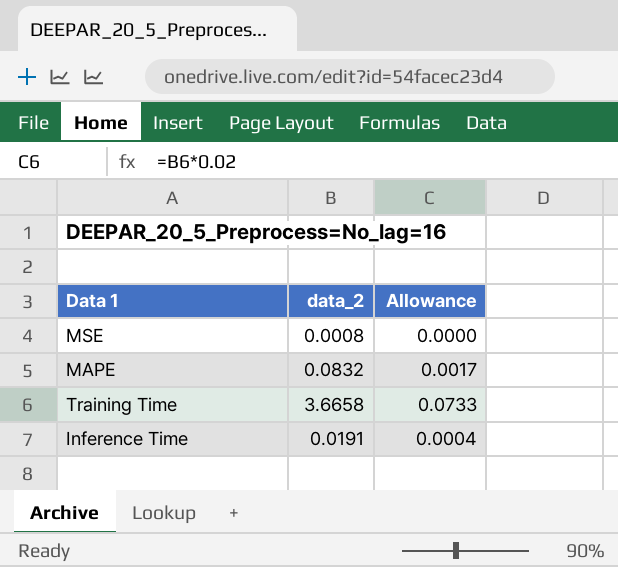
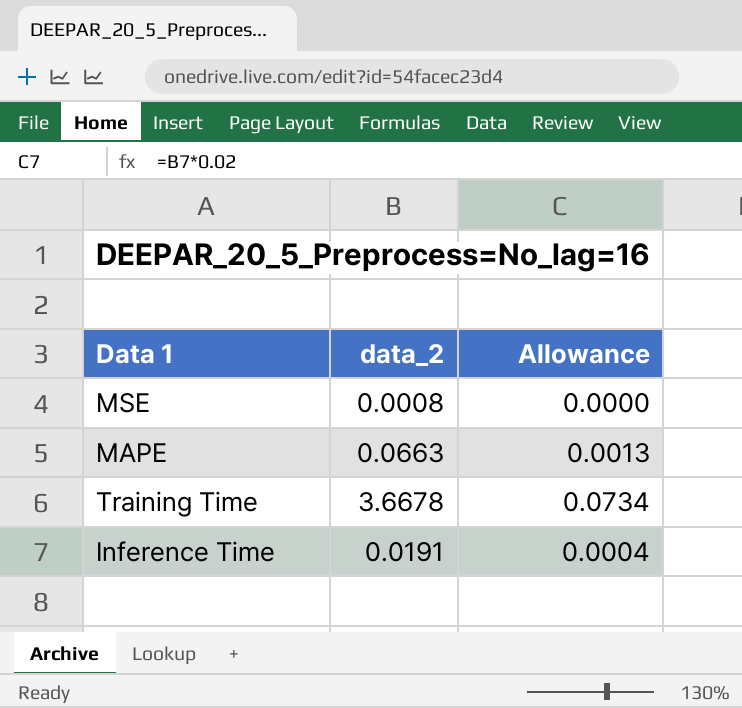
MAPE | data_2: 0.0832 -> 0.0663
MAPE | Allowance: 0.0017 -> 0.0013
Training Time | data_2: 3.6658 -> 3.6678
Training Time | Allowance: 0.0733 -> 0.0734

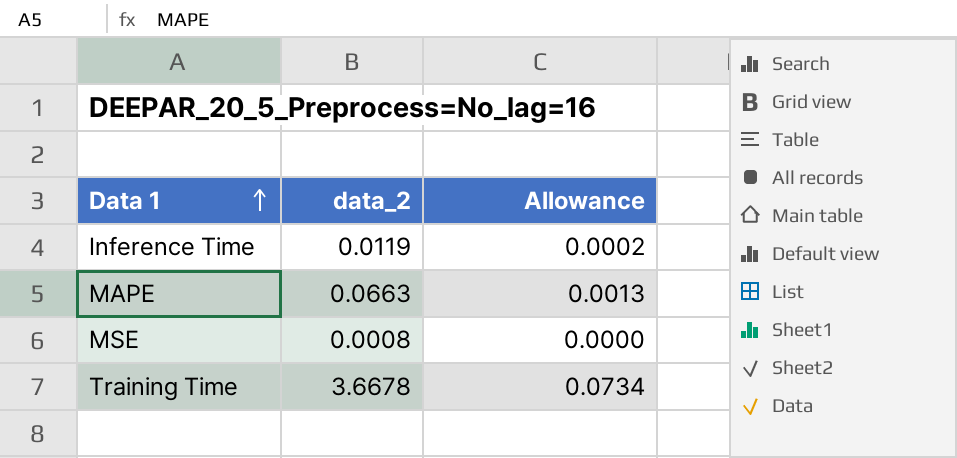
row order: none -> Data 1 ascending
Inference Time | data_2: 0.0191 -> 0.0119
Inference Time | Allowance: 0.0004 -> 0.0002

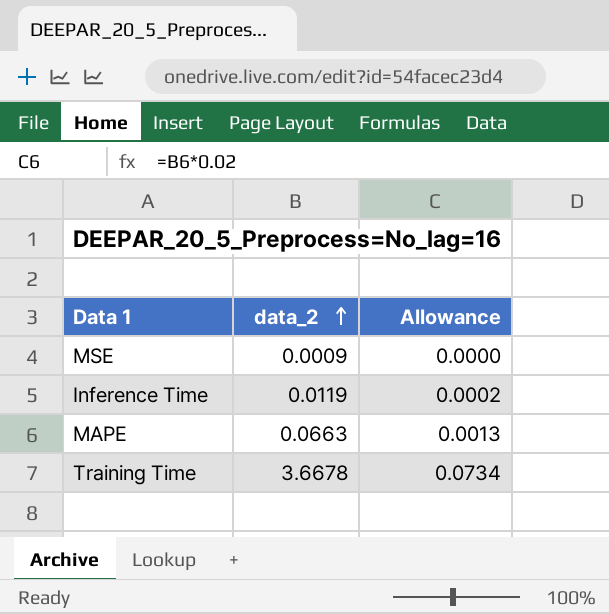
row order: Data 1 ascending -> data_2 ascending
MSE | data_2: 0.0008 -> 0.0009

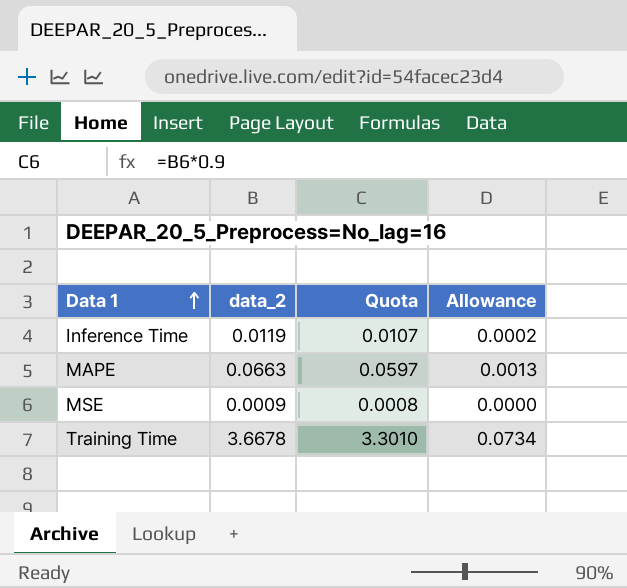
row order: data_2 ascending -> Data 1 ascending
column Quota | formula: none -> [data_2] * 0.9

